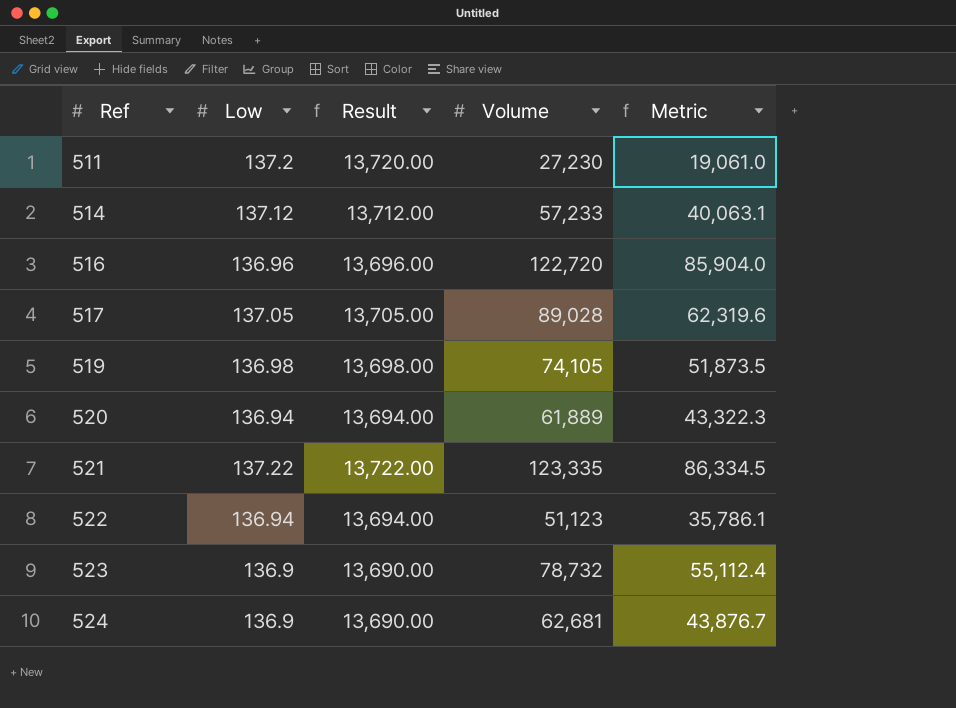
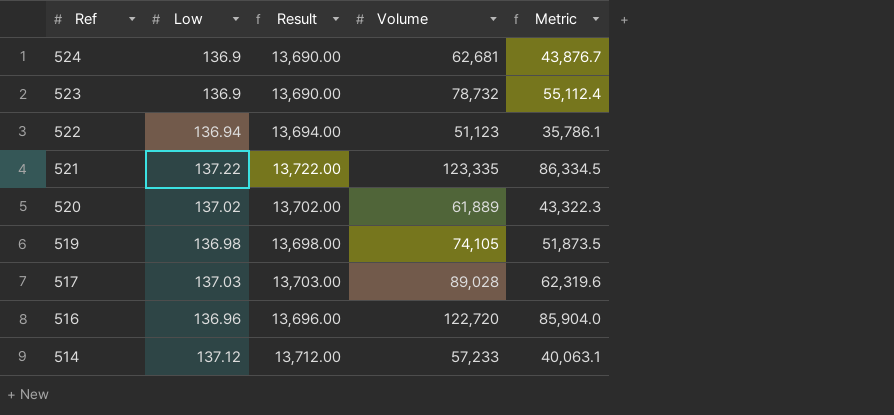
row order: Ref ascending -> Ref descending
row 511: 137.2 | 13,720.00 | 27,230 | 19,061.0 -> none
520 | Low: 136.94 -> 137.02
520 | Result: 13,694.00 -> 13,702.00
517 | Low: 137.05 -> 137.03
517 | Result: 13,705.00 -> 13,703.00

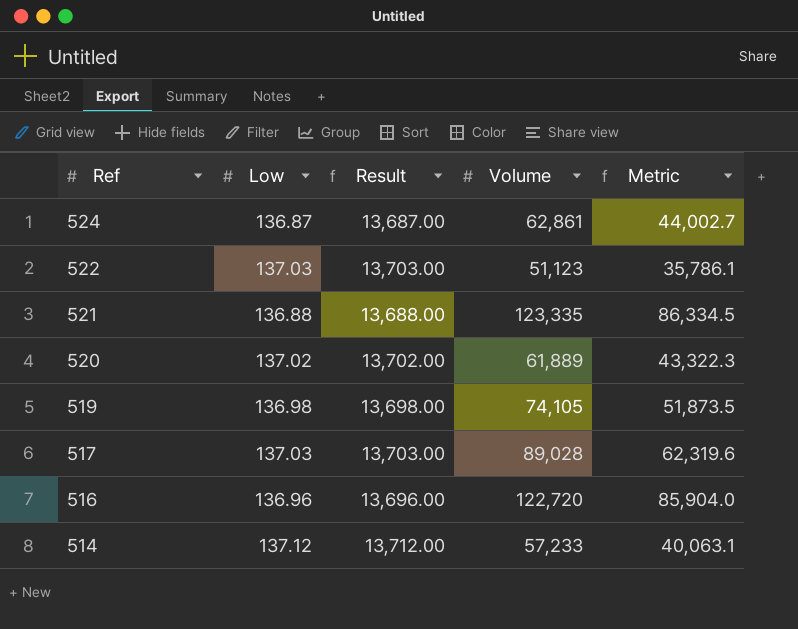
row 523: 136.9 | 13,690.00 | 78,732 | 55,112.4 -> none
524 | Low: 136.9 -> 136.87
524 | Result: 13,690.00 -> 13,687.00
524 | Volume: 62,681 -> 62,861
524 | Metric: 43,876.7 -> 44,002.7
522 | Low: 136.94 -> 137.03
522 | Result: 13,694.00 -> 13,703.00
521 | Low: 137.22 -> 136.88
521 | Result: 13,722.00 -> 13,688.00

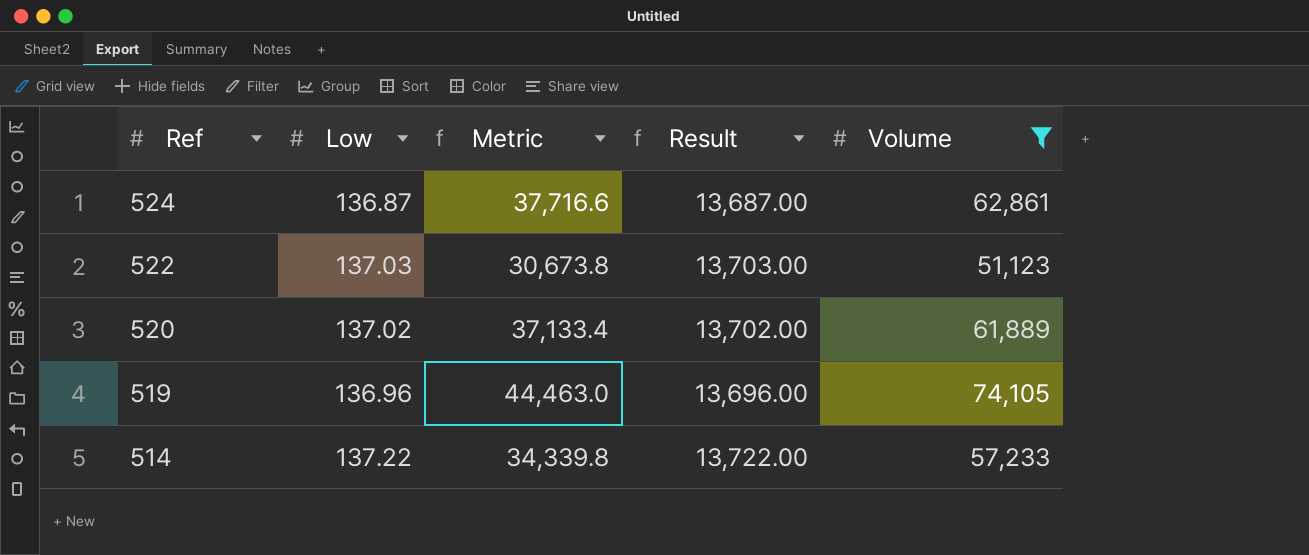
filter: none -> Volume <= 74,105
column Metric | formula: [Volume] * 0.7 -> [Volume] * 0.6
column Metric | position: 5 -> 3
519 | Low: 136.98 -> 136.96
519 | Result: 13,698.00 -> 13,696.00
514 | Low: 137.12 -> 137.22
514 | Result: 13,712.00 -> 13,722.00

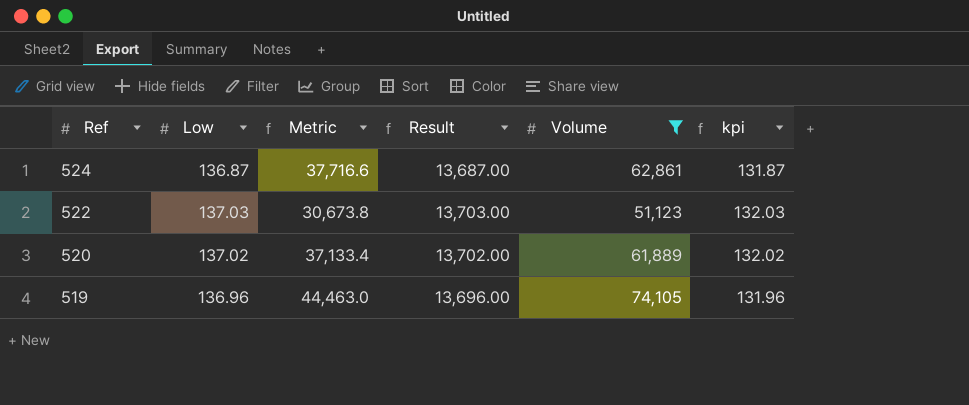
column kpi | formula: none -> [Low] - 5
row 514: 137.22 | 34,339.8 | 13,722.00 | 57,233 -> none

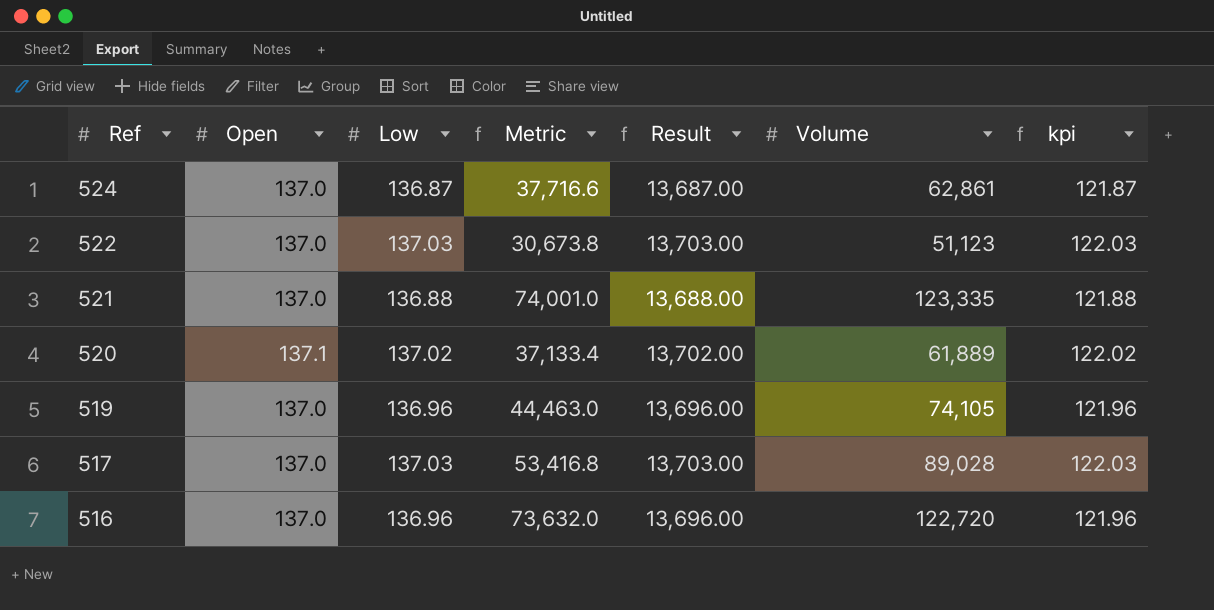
filter: Volume <= 74,105 -> none
column Open | position: none -> 2
column kpi | formula: [Low] - 5 -> [Low] - 15

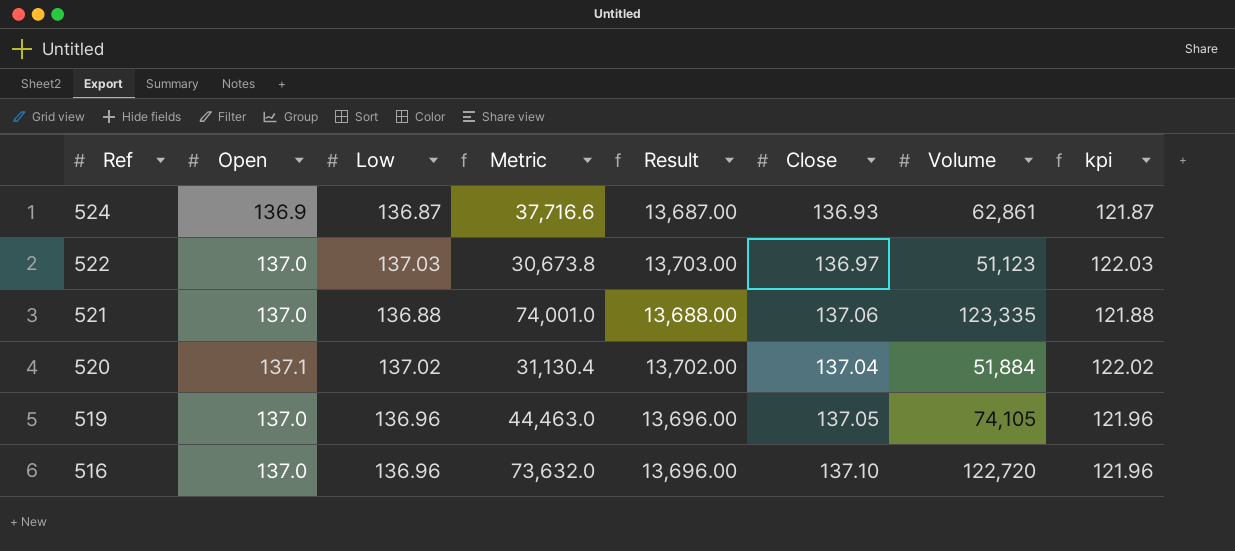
column Close | position: none -> 6
row 517: 137.0 | 137.03 | 53,416.8 | 13,703.00 | 89,028 | 122.03 -> none
524 | Open: 137.0 -> 136.9
520 | Metric: 37,133.4 -> 31,130.4
520 | Volume: 61,889 -> 51,884

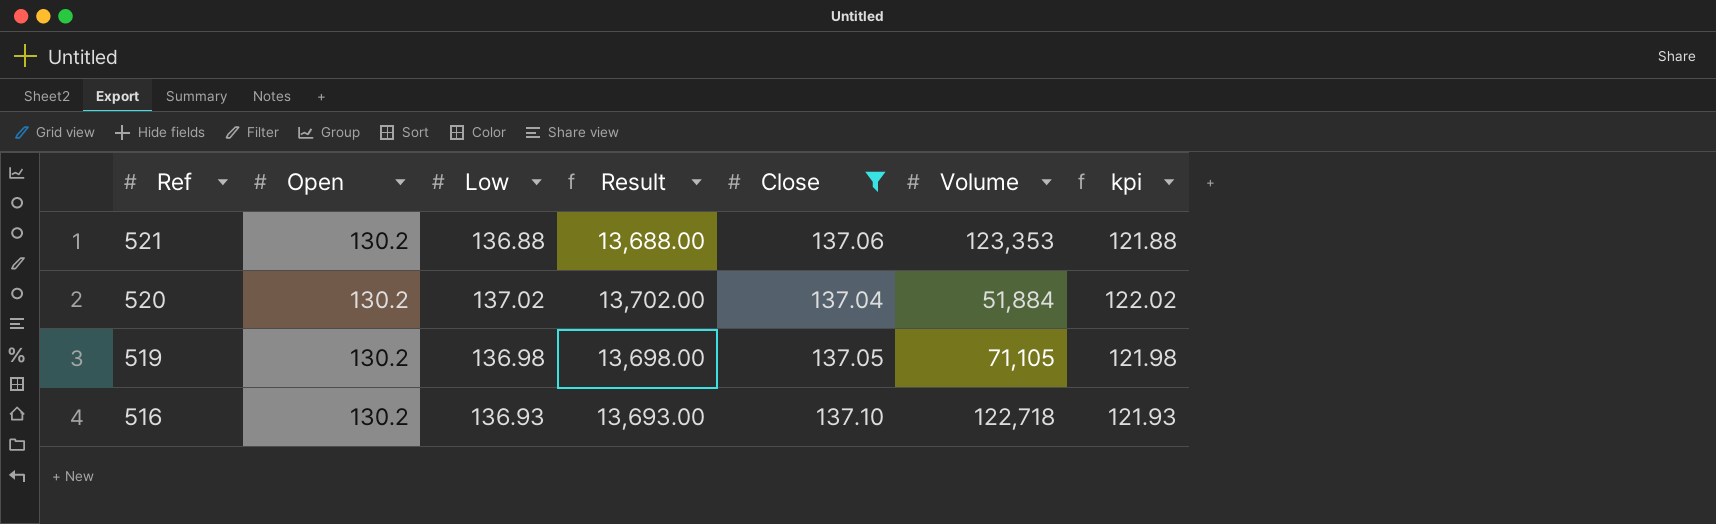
filter: none -> Close >= 137.04
column Metric | formula: [Volume] * 0.6 -> none
521 | Open: 137.0 -> 130.2
521 | Volume: 123,335 -> 123,353
520 | Open: 137.1 -> 130.2
519 | Open: 137.0 -> 130.2
519 | Low: 136.96 -> 136.98
519 | Result: 13,696.00 -> 13,698.00
519 | Volume: 74,105 -> 71,105
519 | kpi: 121.96 -> 121.98
516 | Open: 137.0 -> 130.2
516 | Low: 136.96 -> 136.93
516 | Result: 13,696.00 -> 13,693.00
516 | Volume: 122,720 -> 122,718
516 | kpi: 121.96 -> 121.93

